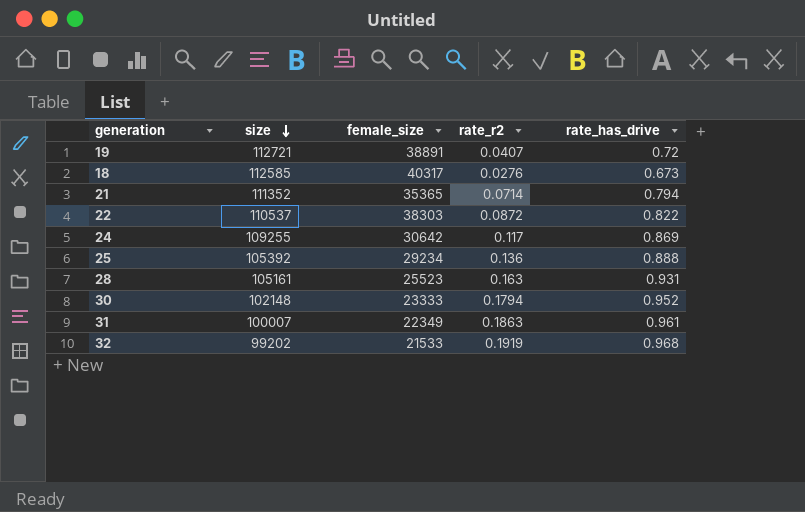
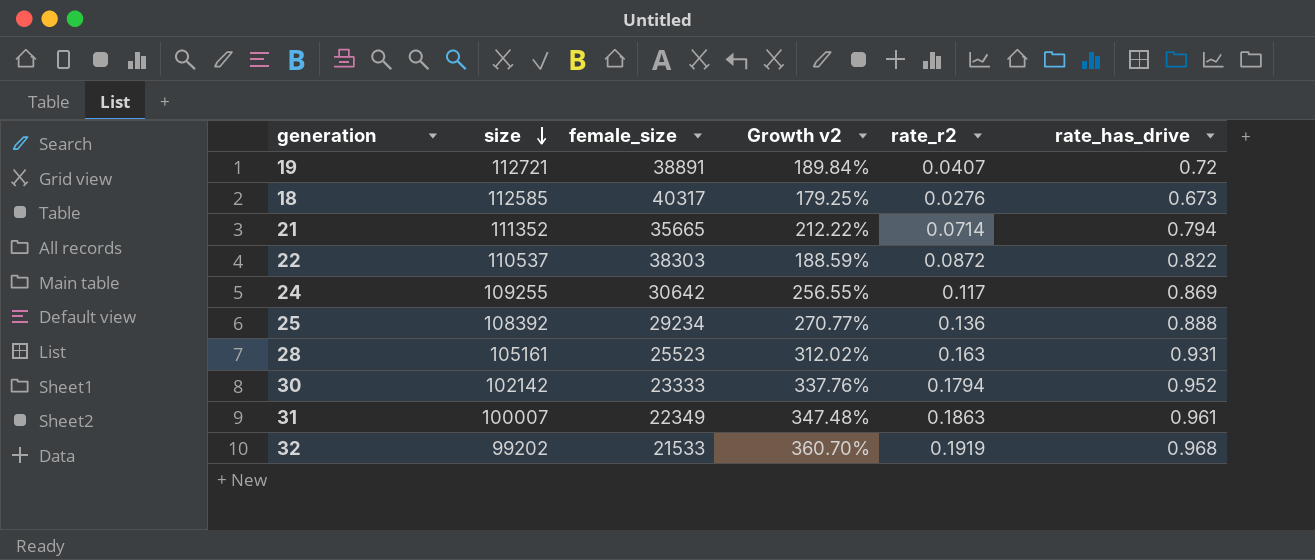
column Growth v2 | formula: none -> ([size] - [female_size]) / [female_size]
21 | female_size: 35365 -> 35665
25 | size: 105392 -> 108392
30 | size: 102148 -> 102142

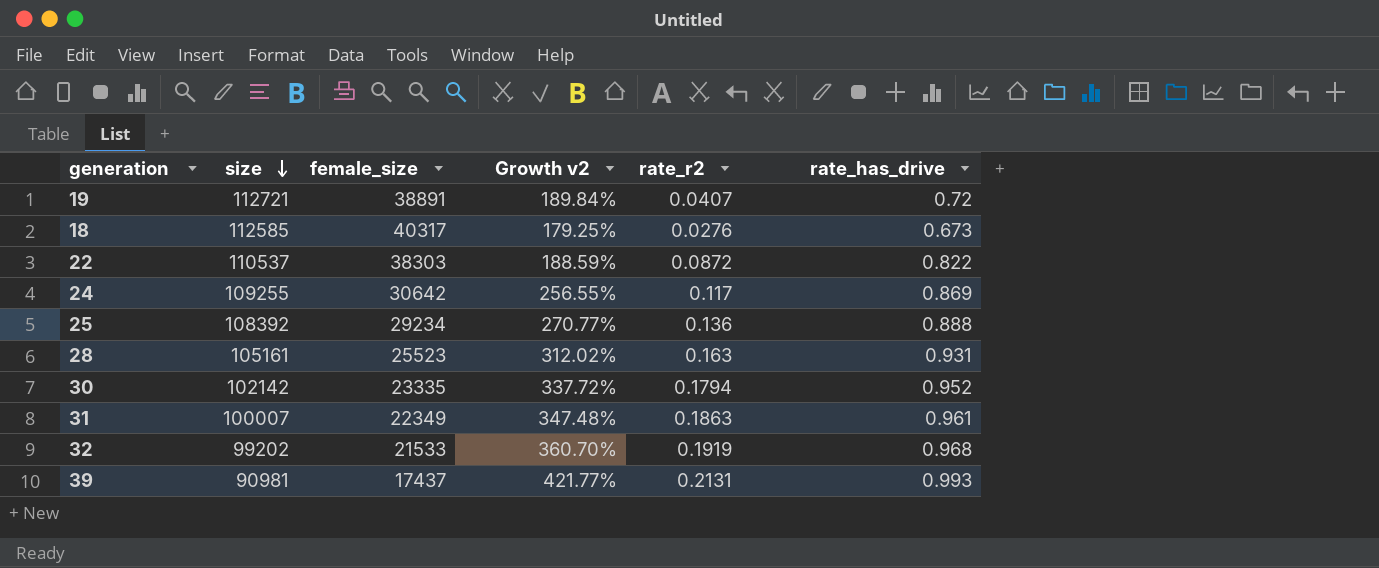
row 21: 111352 | 35665 | 212.22% | 0.0714 | 0.794 -> none
30 | female_size: 23333 -> 23335
30 | Growth v2: 337.76% -> 337.72%
row 39: none -> 90981 | 17437 | 421.77% | 0.2131 | 0.993

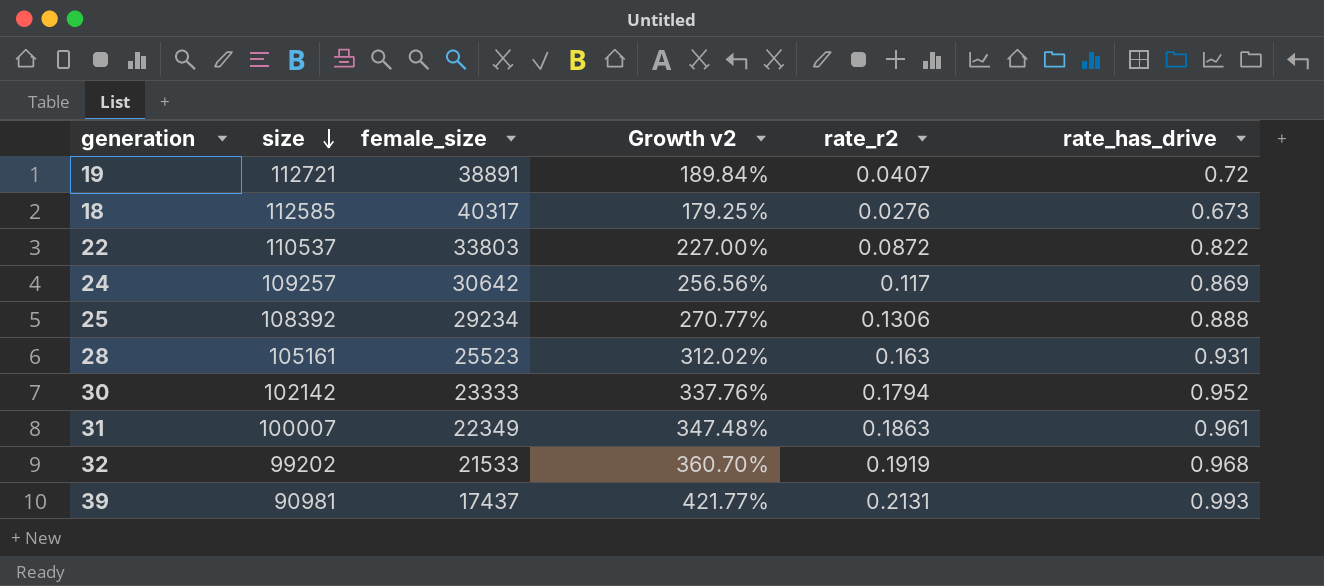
22 | female_size: 38303 -> 33803
22 | Growth v2: 188.59% -> 227.00%
24 | size: 109255 -> 109257
24 | Growth v2: 256.55% -> 256.56%
25 | rate_r2: 0.136 -> 0.1306
30 | female_size: 23335 -> 23333
30 | Growth v2: 337.72% -> 337.76%

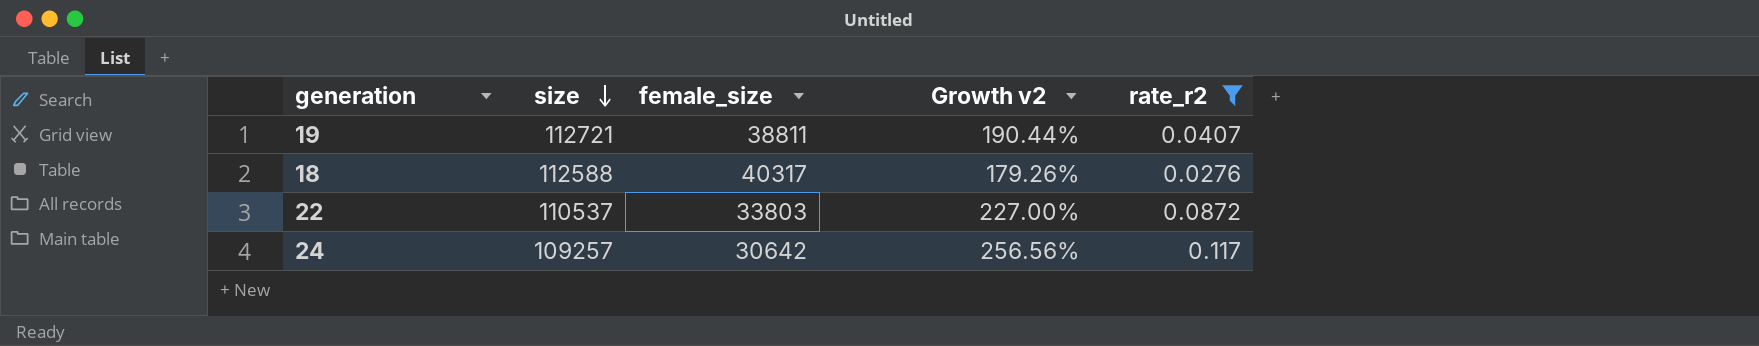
filter: none -> rate_r2 <= 0.117
column rate_has_drive | position: 6 -> none
19 | female_size: 38891 -> 38811
19 | Growth v2: 189.84% -> 190.44%
18 | size: 112585 -> 112588
18 | Growth v2: 179.25% -> 179.26%

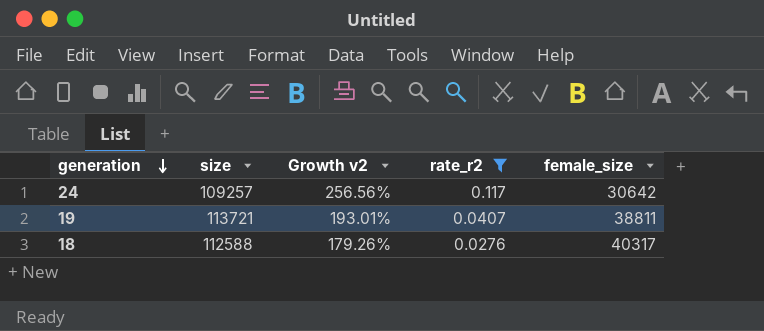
row order: size descending -> generation descending
column female_size | position: 3 -> 5
row 22: 110537 | 33803 | 227.00% | 0.0872 -> none
19 | size: 112721 -> 113721
19 | Growth v2: 190.44% -> 193.01%

